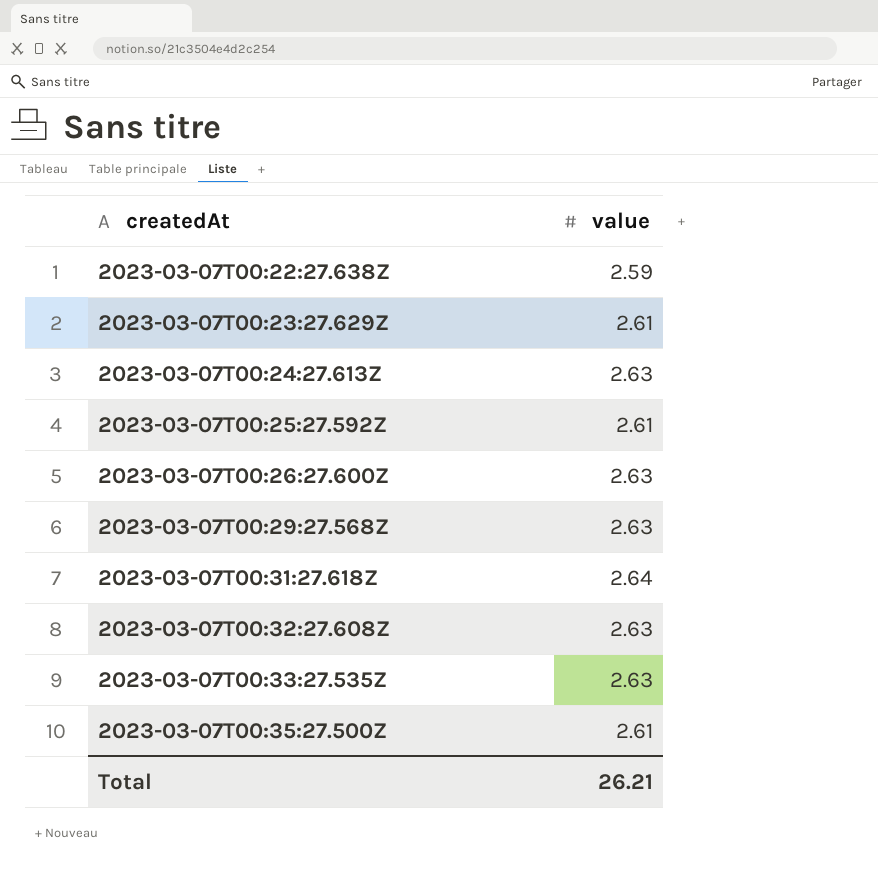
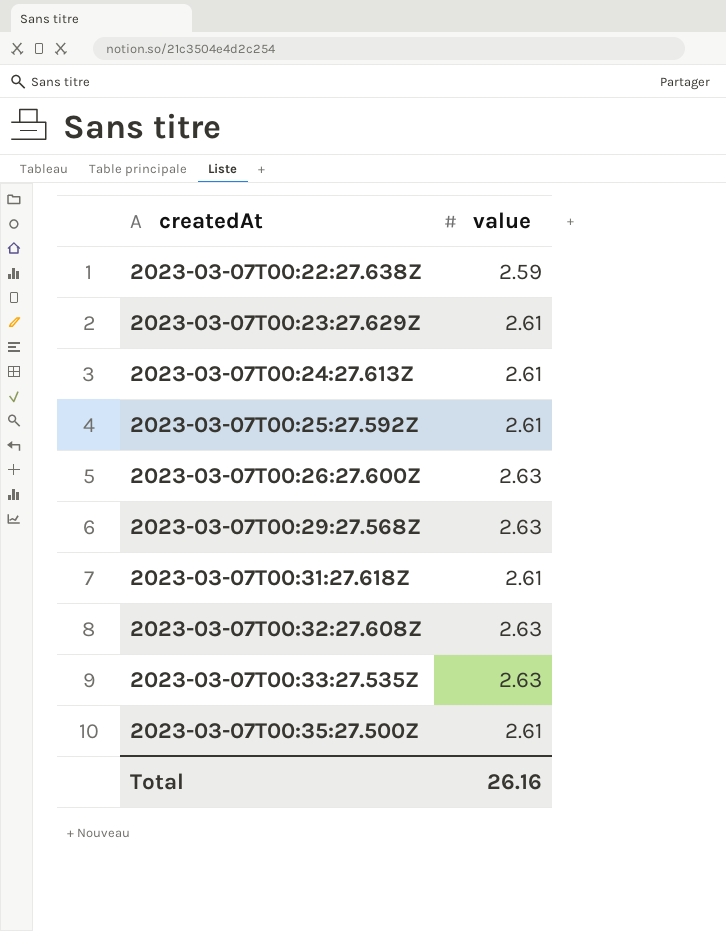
2023-03-07T00:24:27.613Z | value: 2.63 -> 2.61
2023-03-07T00:31:27.618Z | value: 2.64 -> 2.61
Total | value: 26.21 -> 26.16

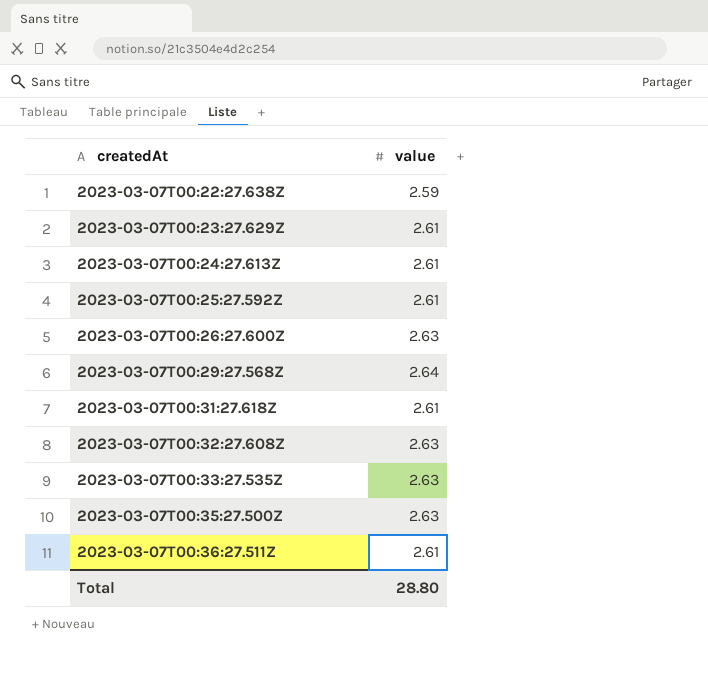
2023-03-07T00:29:27.568Z | value: 2.63 -> 2.64
2023-03-07T00:35:27.500Z | value: 2.61 -> 2.63
row 2023-03-07T00:36:27.511Z: none -> 2.61
Total | value: 26.16 -> 28.80

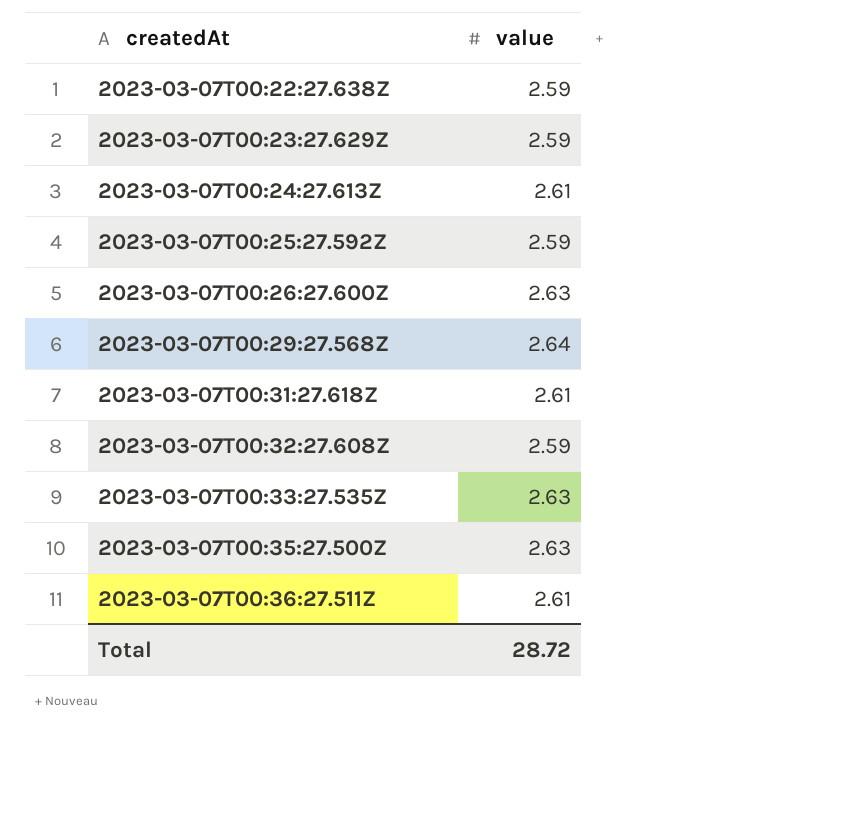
2023-03-07T00:23:27.629Z | value: 2.61 -> 2.59
2023-03-07T00:25:27.592Z | value: 2.61 -> 2.59
2023-03-07T00:32:27.608Z | value: 2.63 -> 2.59
Total | value: 28.80 -> 28.72

